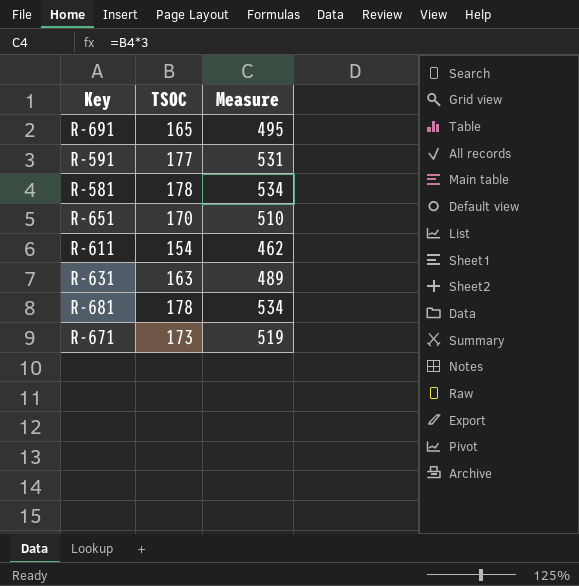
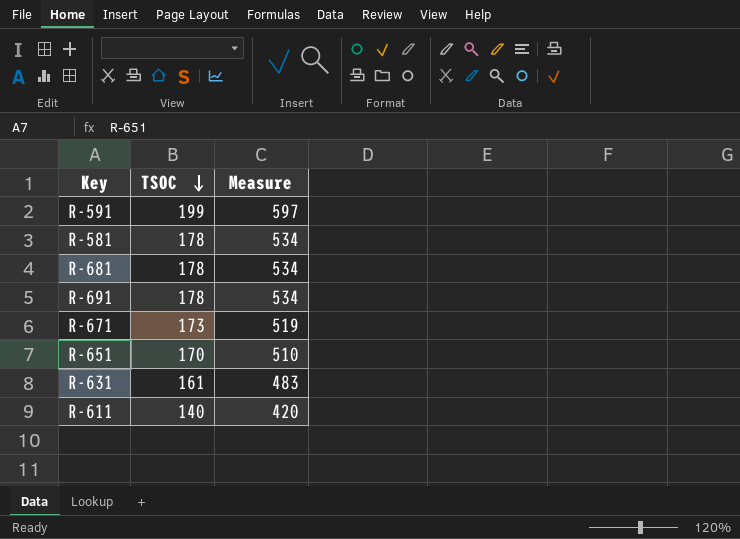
row order: none -> TSOC descending
R-591 | TSOC: 177 -> 199
R-591 | Measure: 531 -> 597
R-691 | TSOC: 165 -> 178
R-691 | Measure: 495 -> 534
R-631 | TSOC: 163 -> 161
R-631 | Measure: 489 -> 483
R-611 | TSOC: 154 -> 140
R-611 | Measure: 462 -> 420

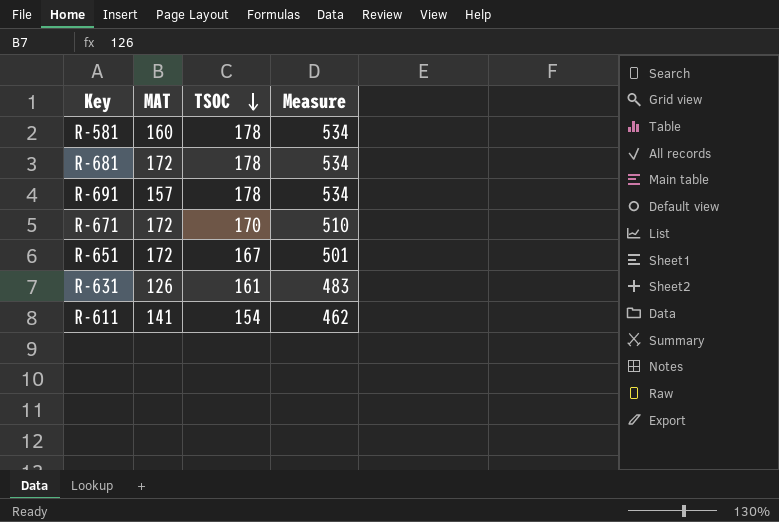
column MAT | position: none -> 2
row R-591: 199 | 597 -> none
R-671 | TSOC: 173 -> 170
R-671 | Measure: 519 -> 510
R-651 | TSOC: 170 -> 167
R-651 | Measure: 510 -> 501
R-611 | TSOC: 140 -> 154
R-611 | Measure: 420 -> 462

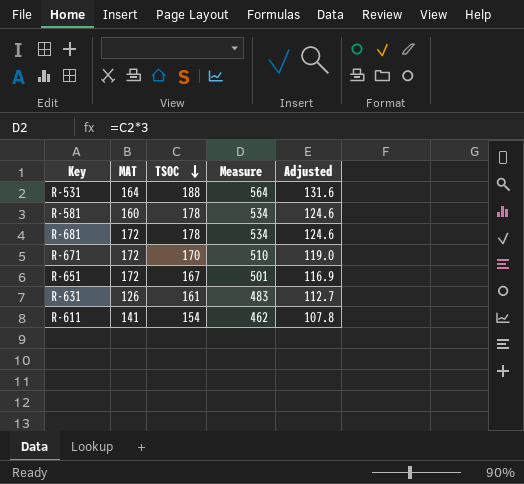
column Adjusted | formula: none -> [TSOC] * 0.7
row R-691: 157 | 178 | 534 -> none
row R-531: none -> 164 | 188 | 564 | 131.6

